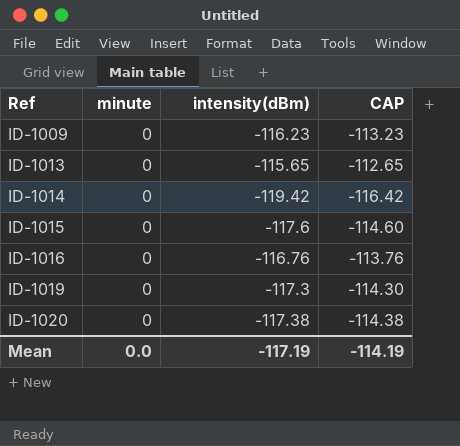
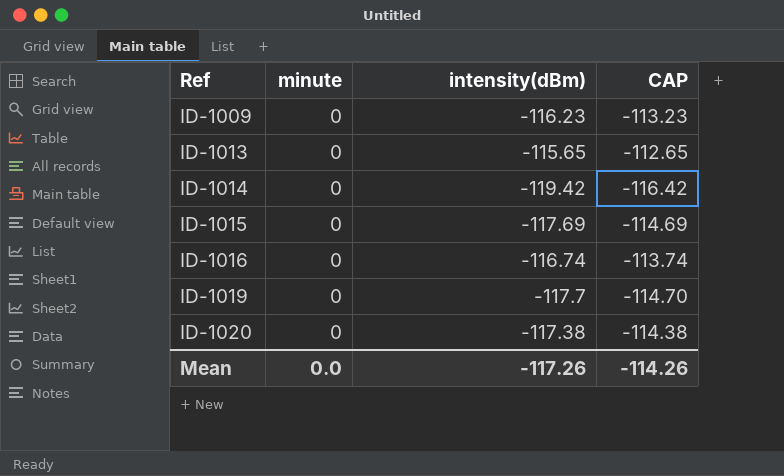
ID-1015 | intensity(dBm): -117.6 -> -117.69
ID-1015 | CAP: -114.60 -> -114.69
ID-1016 | intensity(dBm): -116.76 -> -116.74
ID-1016 | CAP: -113.76 -> -113.74
ID-1019 | intensity(dBm): -117.3 -> -117.7
ID-1019 | CAP: -114.30 -> -114.70
Mean | intensity(dBm): -117.19 -> -117.26
Mean | CAP: -114.19 -> -114.26

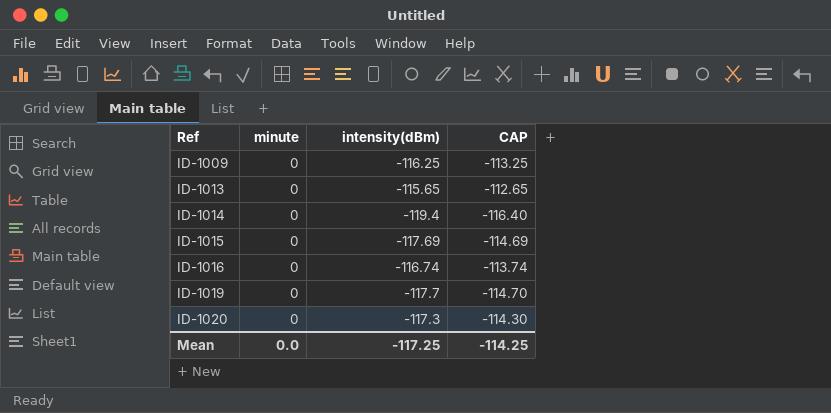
ID-1009 | intensity(dBm): -116.23 -> -116.25
ID-1009 | CAP: -113.23 -> -113.25
ID-1014 | intensity(dBm): -119.42 -> -119.4
ID-1014 | CAP: -116.42 -> -116.40
ID-1020 | intensity(dBm): -117.38 -> -117.3
ID-1020 | CAP: -114.38 -> -114.30
Mean | intensity(dBm): -117.26 -> -117.25
Mean | CAP: -114.26 -> -114.25

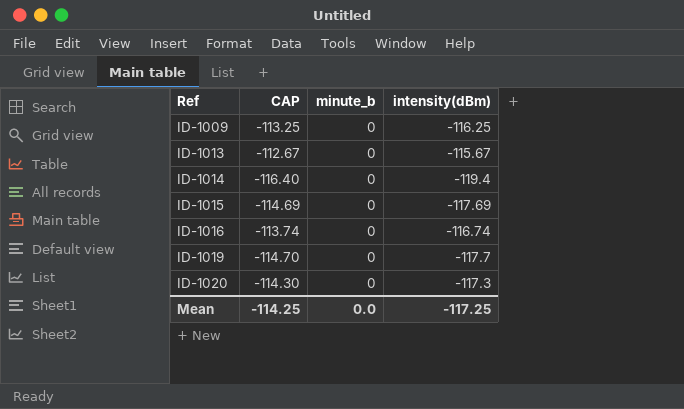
column CAP | position: 4 -> 2
column name: minute -> minute_b
ID-1013 | CAP: -112.65 -> -112.67
ID-1013 | intensity(dBm): -115.65 -> -115.67

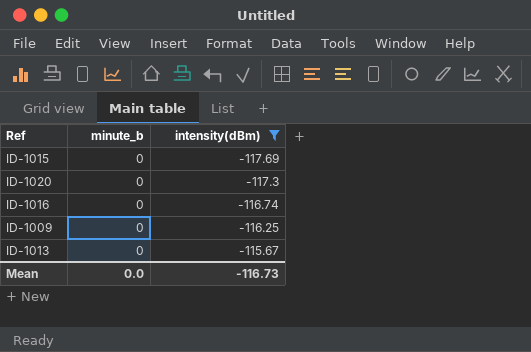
filter: none -> intensity(dBm) >= -117.69
row order: Ref ascending -> intensity(dBm) ascending
column CAP | formula: [intensity(dBm)] + 3 -> none
Mean | intensity(dBm): -117.25 -> -116.73

